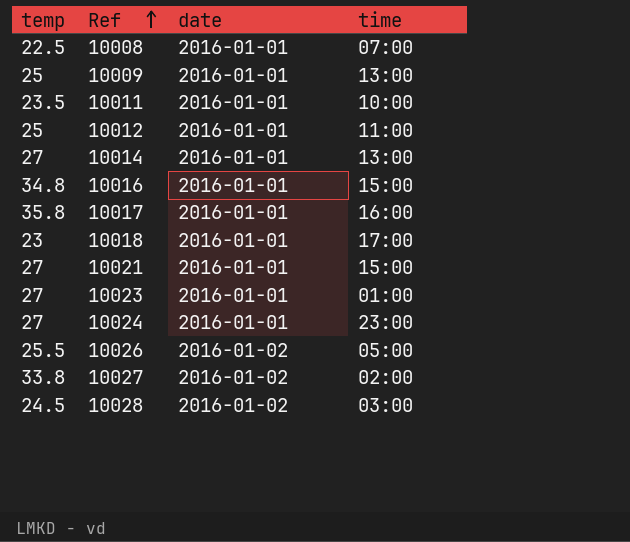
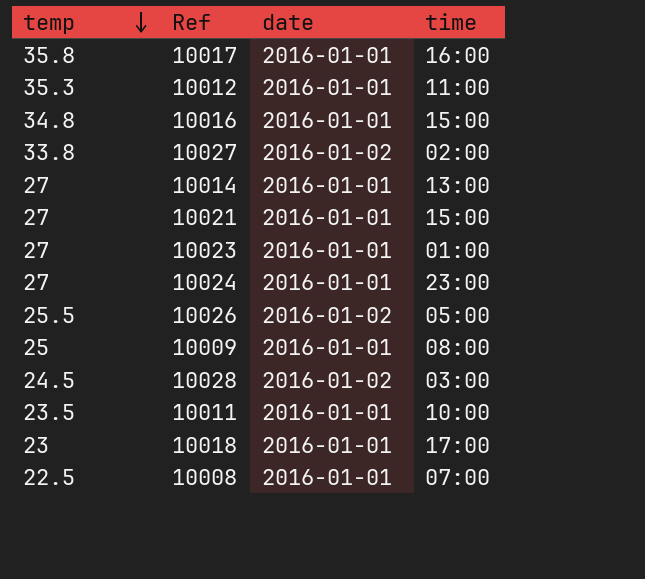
row order: Ref ascending -> temp descending
10012 | temp: 25 -> 35.3
10009 | time: 13:00 -> 08:00

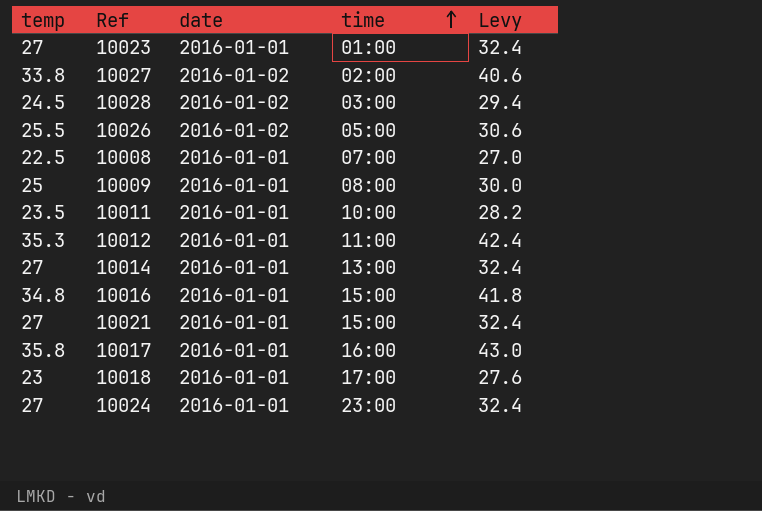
row order: temp descending -> time ascending
column Levy | formula: none -> [temp] * 1.2

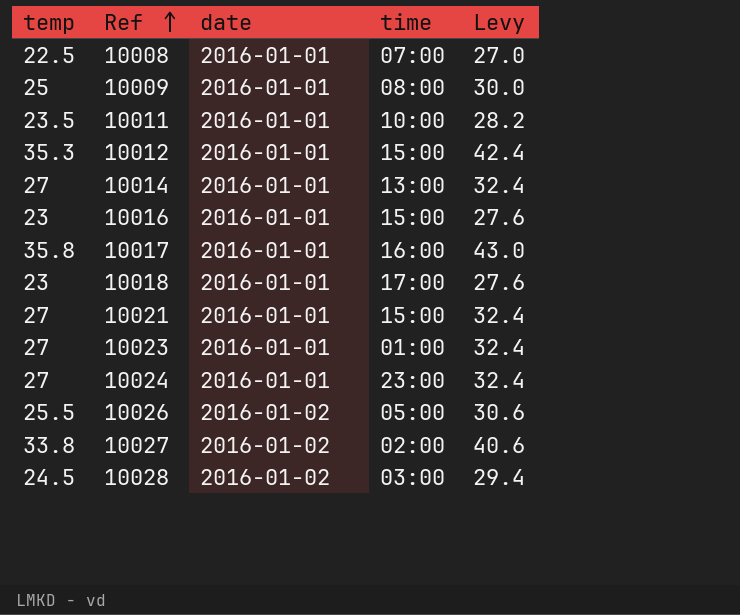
row order: time ascending -> Ref ascending
10012 | time: 11:00 -> 15:00
10016 | temp: 34.8 -> 23
10016 | Levy: 41.8 -> 27.6

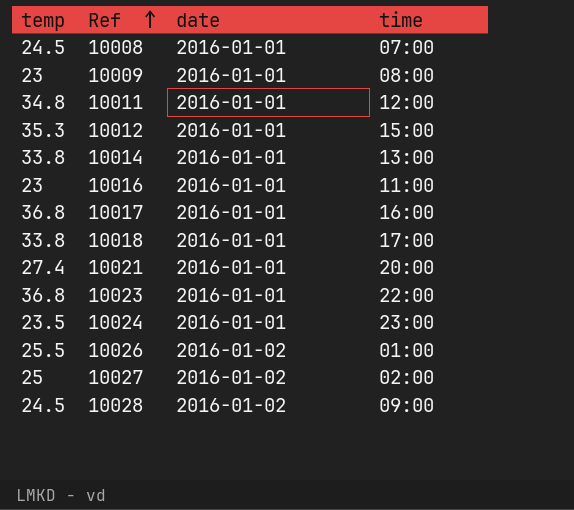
column Levy | formula: [temp] * 1.2 -> none
10008 | temp: 22.5 -> 24.5
10009 | temp: 25 -> 23
10011 | temp: 23.5 -> 34.8
10011 | time: 10:00 -> 12:00
10014 | temp: 27 -> 33.8
10016 | time: 15:00 -> 11:00
10017 | temp: 35.8 -> 36.8
10018 | temp: 23 -> 33.8
10021 | temp: 27 -> 27.4
10021 | time: 15:00 -> 20:00
10023 | temp: 27 -> 36.8
10023 | time: 01:00 -> 22:00
10024 | temp: 27 -> 23.5
10026 | time: 05:00 -> 01:00
10027 | temp: 33.8 -> 25
10028 | time: 03:00 -> 09:00

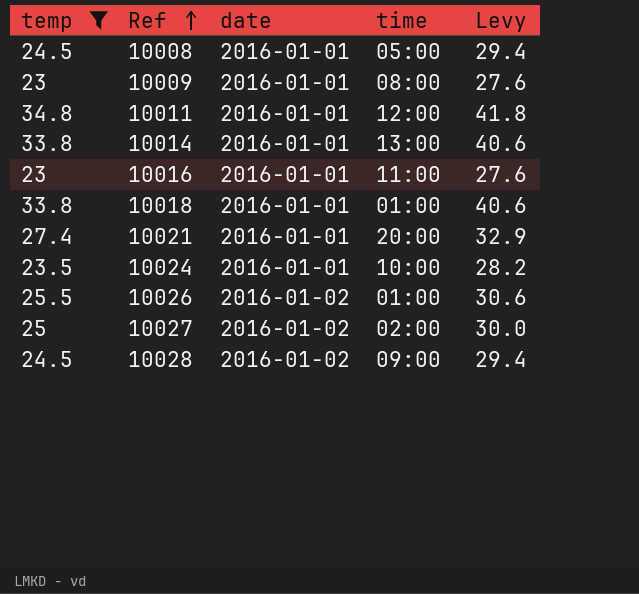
filter: none -> temp <= 34.8
column Levy | formula: none -> [temp] * 1.2
10008 | time: 07:00 -> 05:00
10018 | time: 17:00 -> 01:00
10024 | time: 23:00 -> 10:00

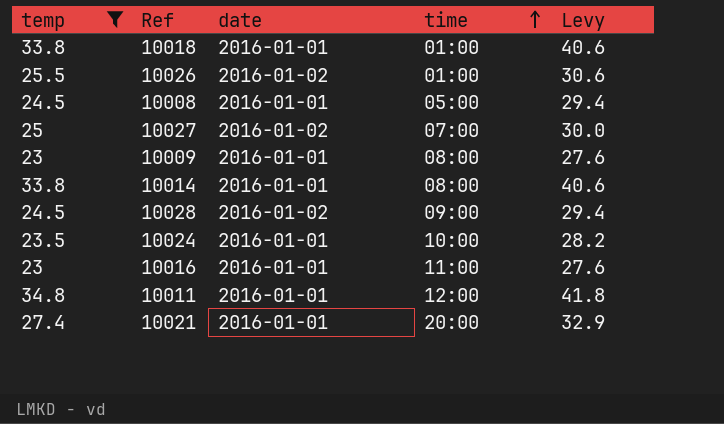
row order: Ref ascending -> time ascending
10027 | time: 02:00 -> 07:00
10014 | time: 13:00 -> 08:00

